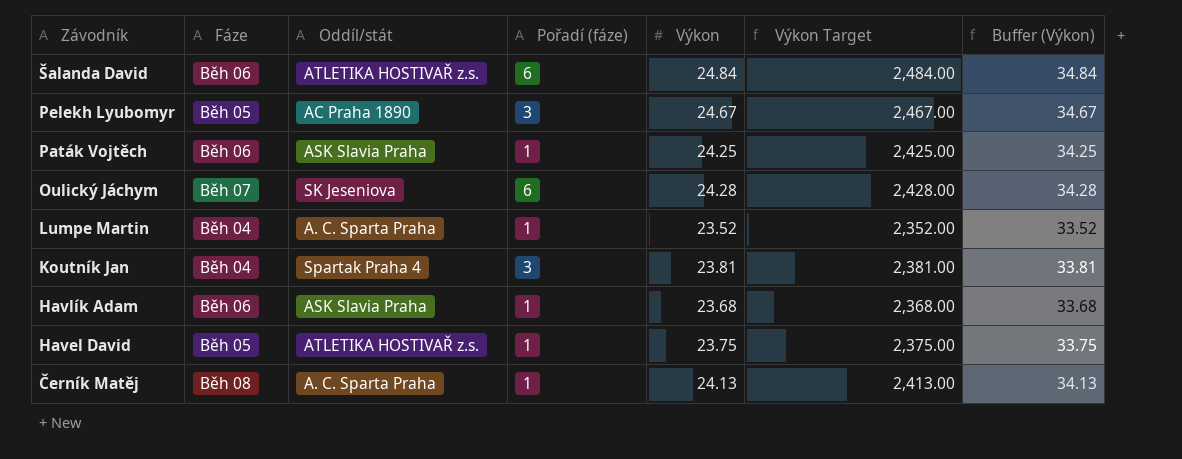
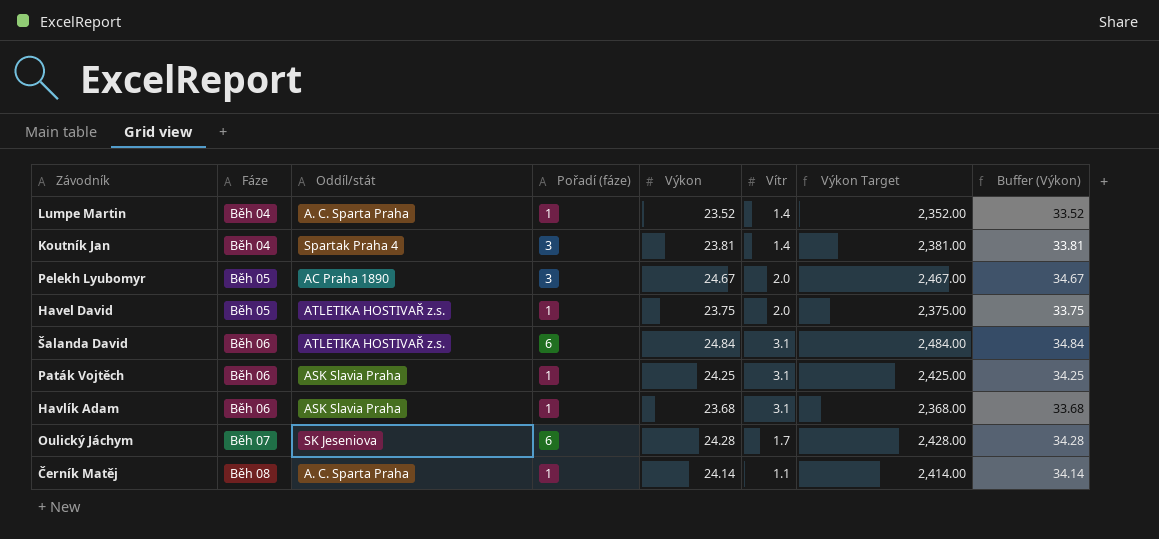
row order: Závodník descending -> Fáze ascending
column Vítr | position: none -> 6
Černík Matěj | Výkon: 24.13 -> 24.14
Černík Matěj | Výkon Target: 2,413.00 -> 2,414.00
Černík Matěj | Buffer (Výkon): 34.13 -> 34.14

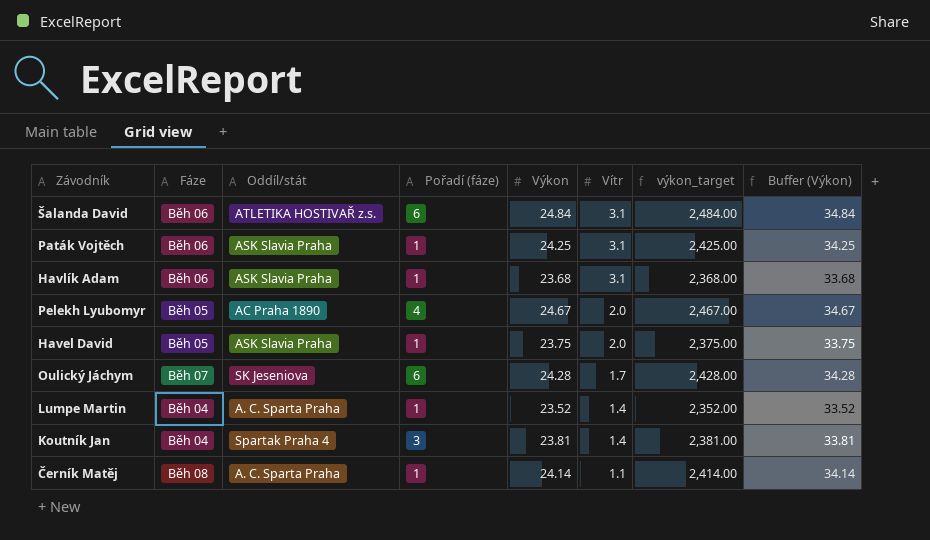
row order: Fáze ascending -> Vítr descending
column name: Výkon Target -> výkon_target
Pelekh Lyubomyr | Pořadí (fáze): 3 -> 4
Havel David | Oddíl/stát: ATLETIKA HOSTIVAŘ z.s. -> ASK Slavia Praha

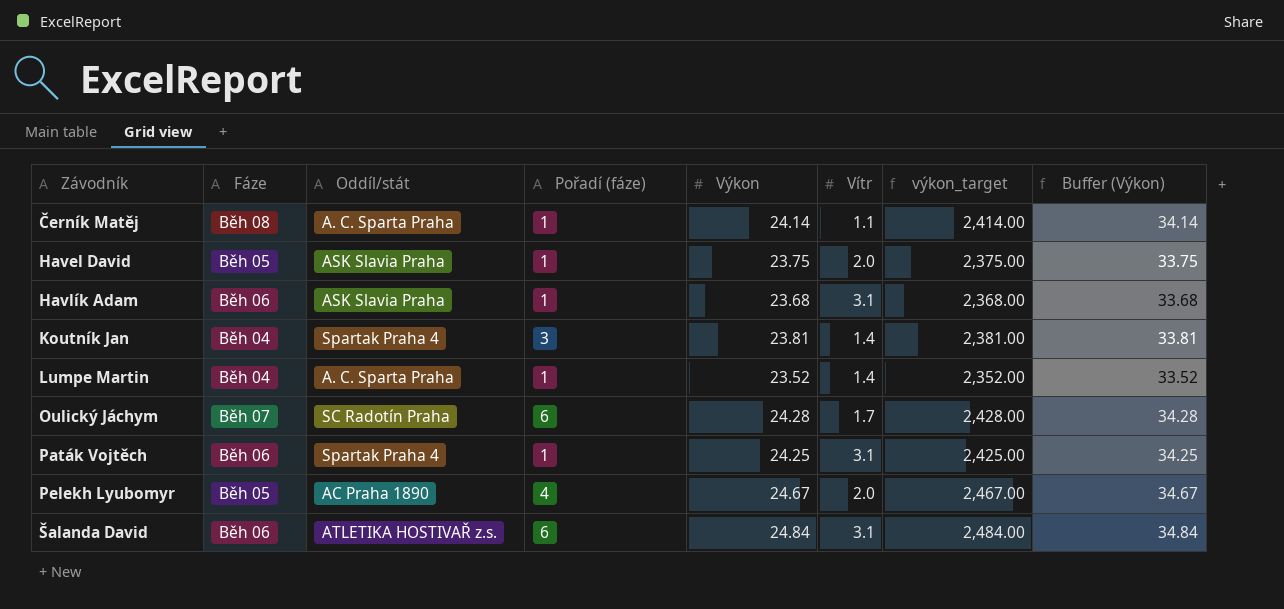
row order: Vítr descending -> Závodník ascending
Oulický Jáchym | Oddíl/stát: SK Jeseniova -> SC Radotín Praha
Paták Vojtěch | Oddíl/stát: ASK Slavia Praha -> Spartak Praha 4

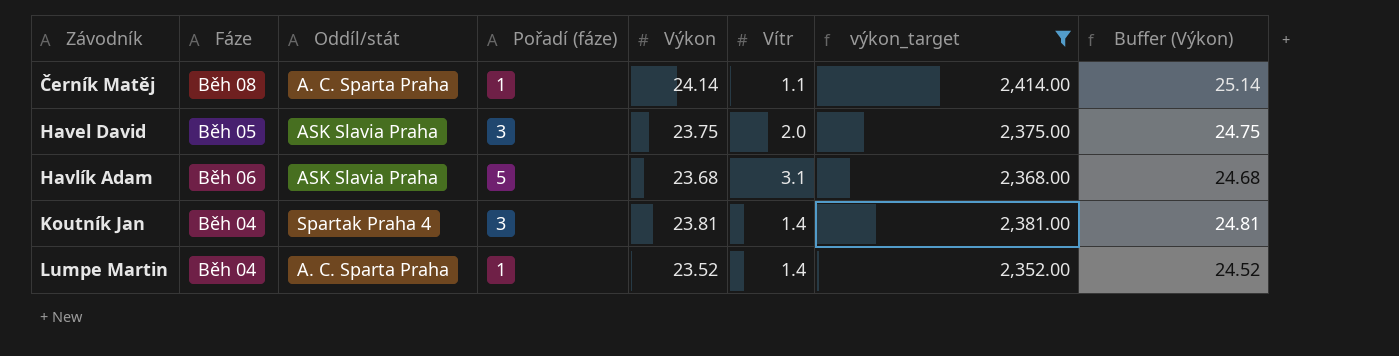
filter: none -> výkon_target <= 2,414.00
column Buffer (Výkon) | formula: [Výkon] + 10 -> [Výkon] + 1
Havel David | Pořadí (fáze): 1 -> 3
Havlík Adam | Pořadí (fáze): 1 -> 5

